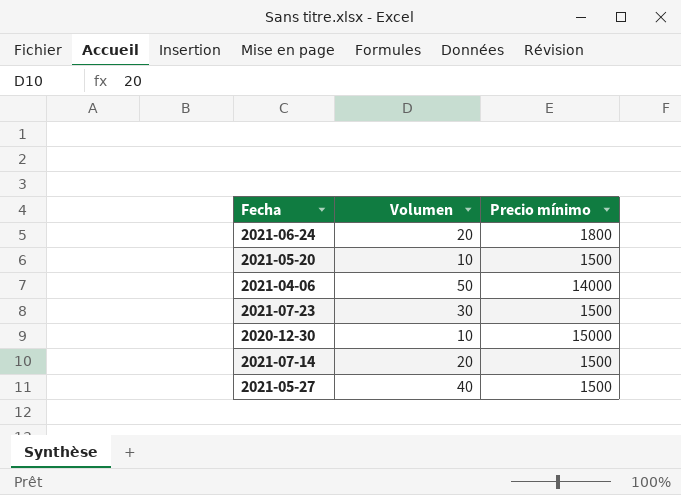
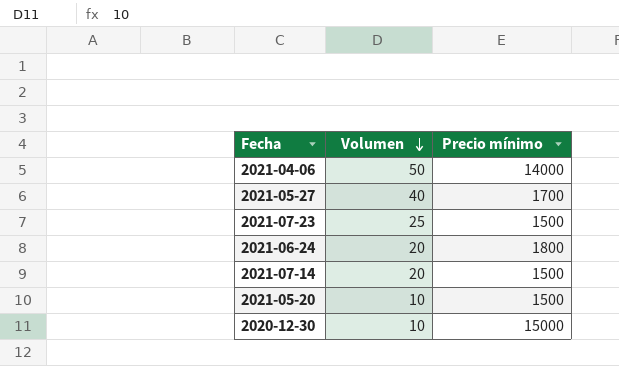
row order: none -> Volumen descending
2021-05-27 | Precio mínimo: 1500 -> 1700
2021-07-23 | Volumen: 30 -> 25

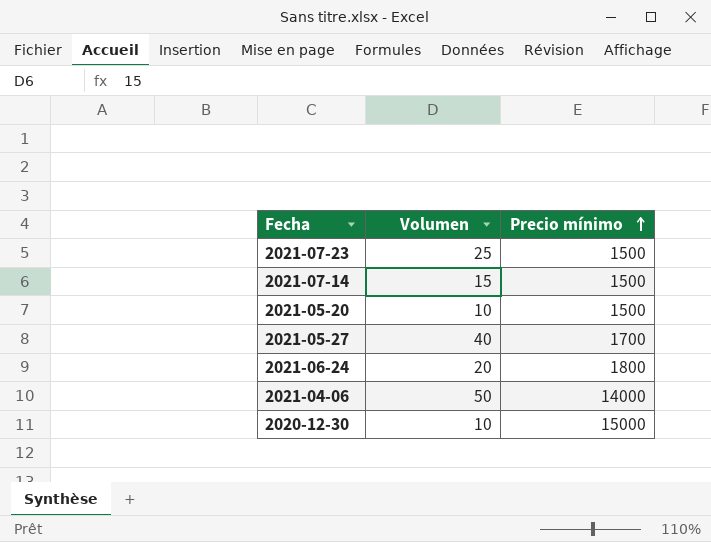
row order: Volumen descending -> Precio mínimo ascending
2021-07-14 | Volumen: 20 -> 15

